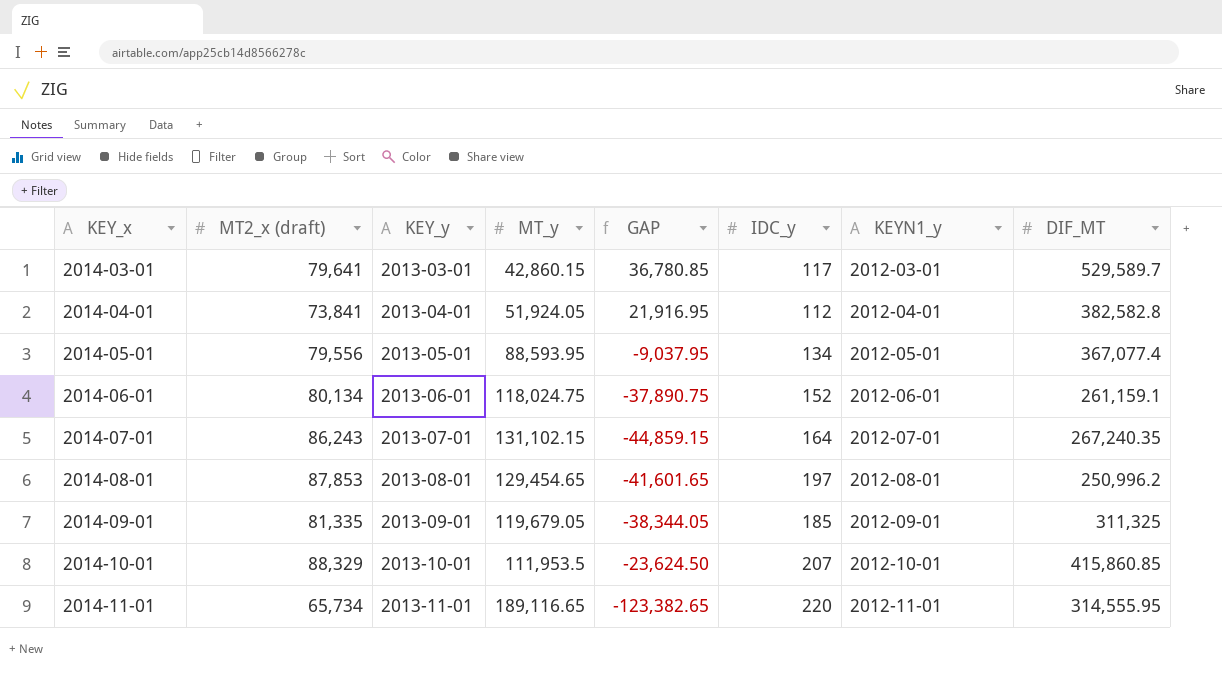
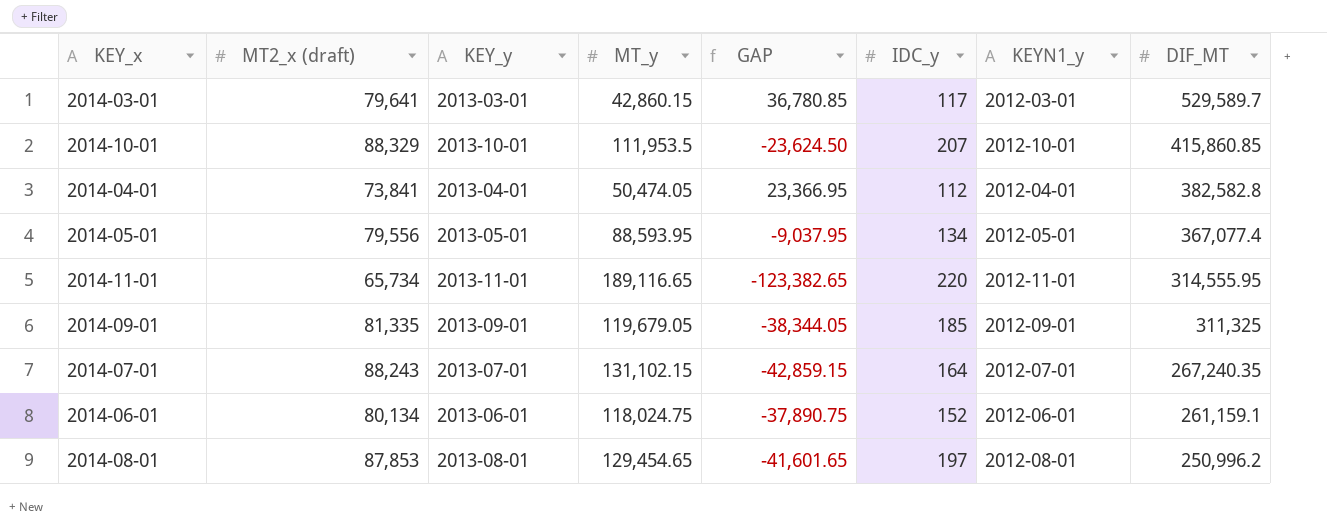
row order: KEY_x ascending -> DIF_MT descending
2014-04-01 | MT_y: 51,924.05 -> 50,474.05
2014-04-01 | GAP: 21,916.95 -> 23,366.95
2014-07-01 | MT2_x (draft): 86,243 -> 88,243
2014-07-01 | GAP: -44,859.15 -> -42,859.15

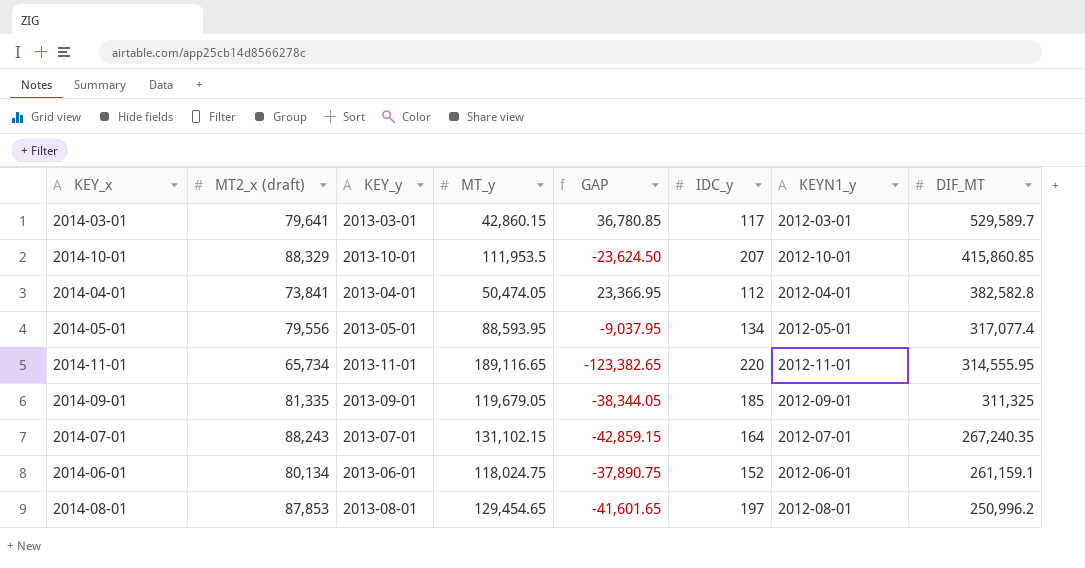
2014-05-01 | DIF_MT: 367,077.4 -> 317,077.4

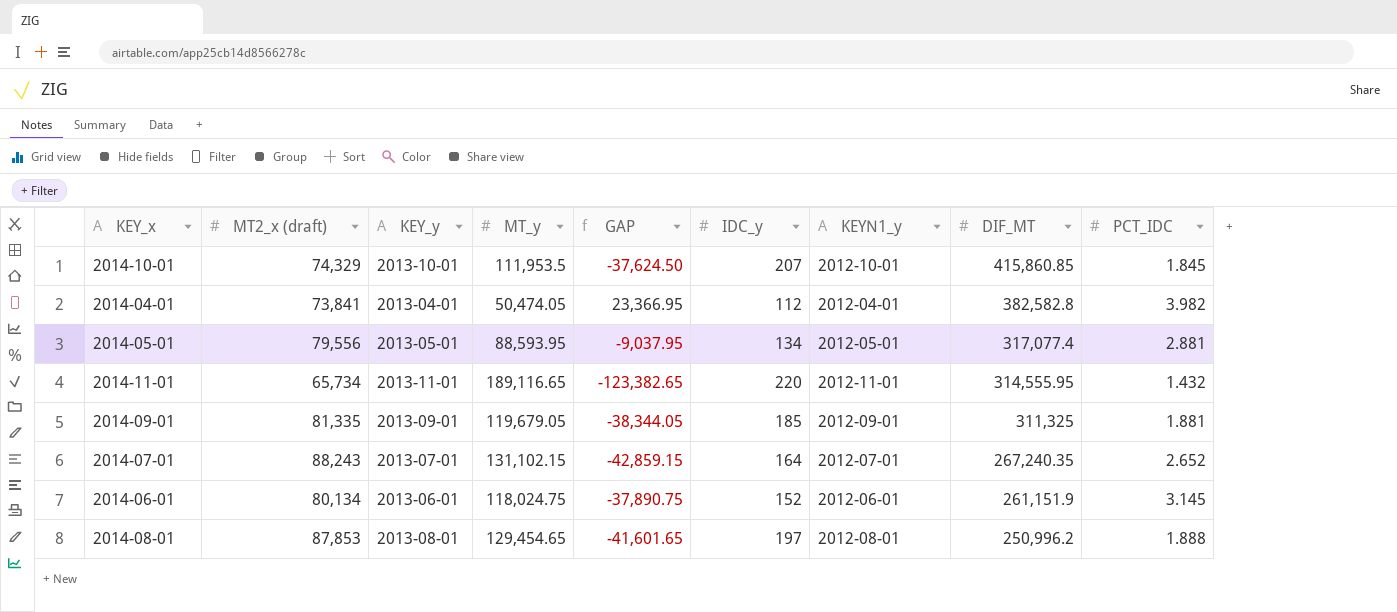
column PCT_IDC | position: none -> 9
row 2014-03-01: 79,641 | 2013-03-01 | 42,860.15 | 36,780.85 | 117 | 2012-03-01 | 529,589.7 -> none
2014-10-01 | MT2_x (draft): 88,329 -> 74,329
2014-10-01 | GAP: -23,624.50 -> -37,624.50
2014-06-01 | DIF_MT: 261,159.1 -> 261,151.9

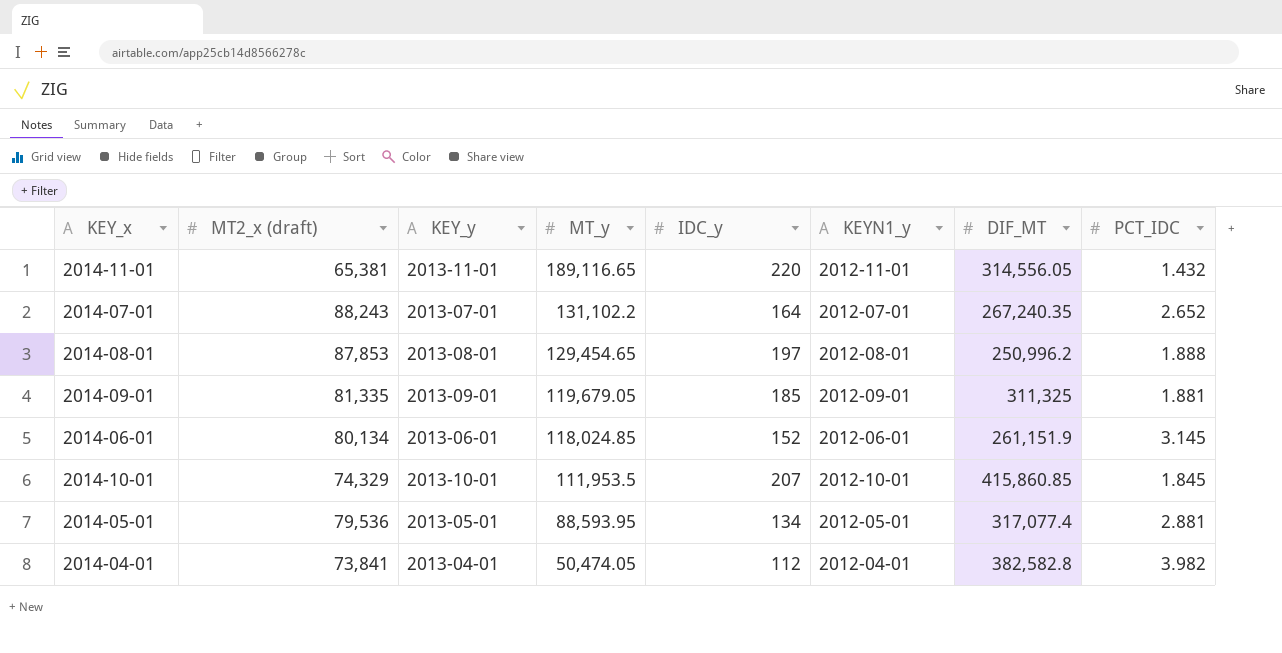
row order: DIF_MT descending -> MT_y descending
column GAP | formula: [MT2_x (draft)] - [MT_y] -> none
2014-11-01 | MT2_x (draft): 65,734 -> 65,381
2014-11-01 | DIF_MT: 314,555.95 -> 314,556.05
2014-07-01 | MT_y: 131,102.15 -> 131,102.2
2014-06-01 | MT_y: 118,024.75 -> 118,024.85
2014-05-01 | MT2_x (draft): 79,556 -> 79,536

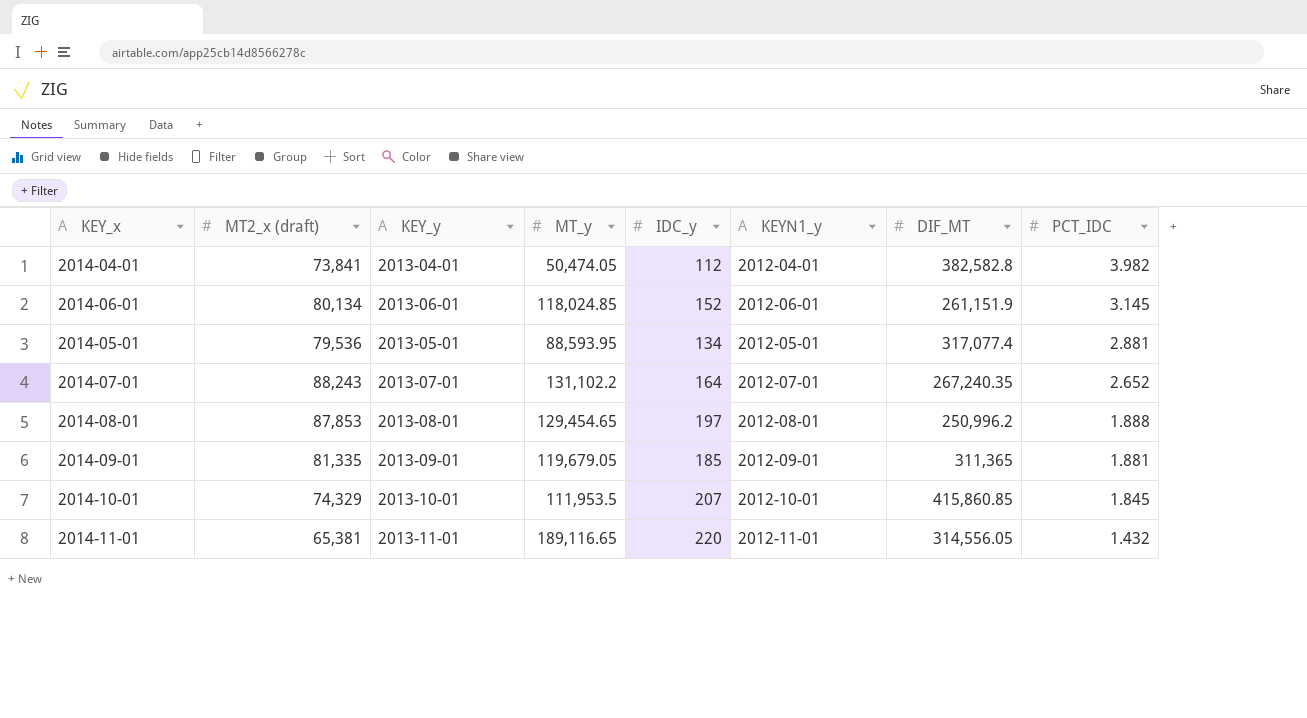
row order: MT_y descending -> PCT_IDC descending
2014-09-01 | DIF_MT: 311,325 -> 311,365

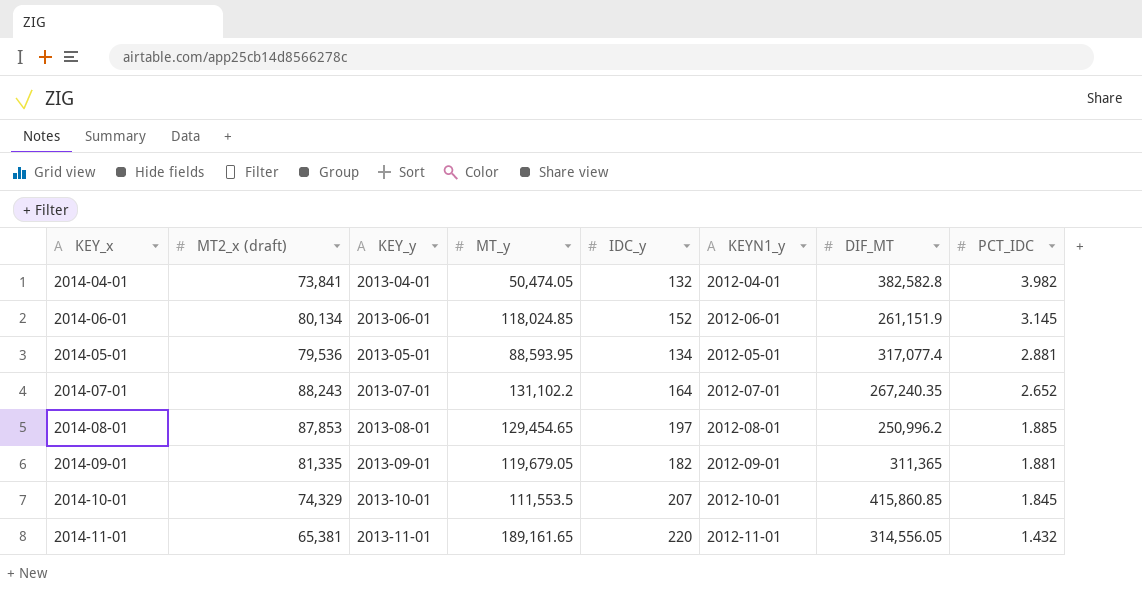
2014-04-01 | IDC_y: 112 -> 132
2014-08-01 | PCT_IDC: 1.888 -> 1.885
2014-09-01 | IDC_y: 185 -> 182
2014-10-01 | MT_y: 111,953.5 -> 111,553.5
2014-11-01 | MT_y: 189,116.65 -> 189,161.65

